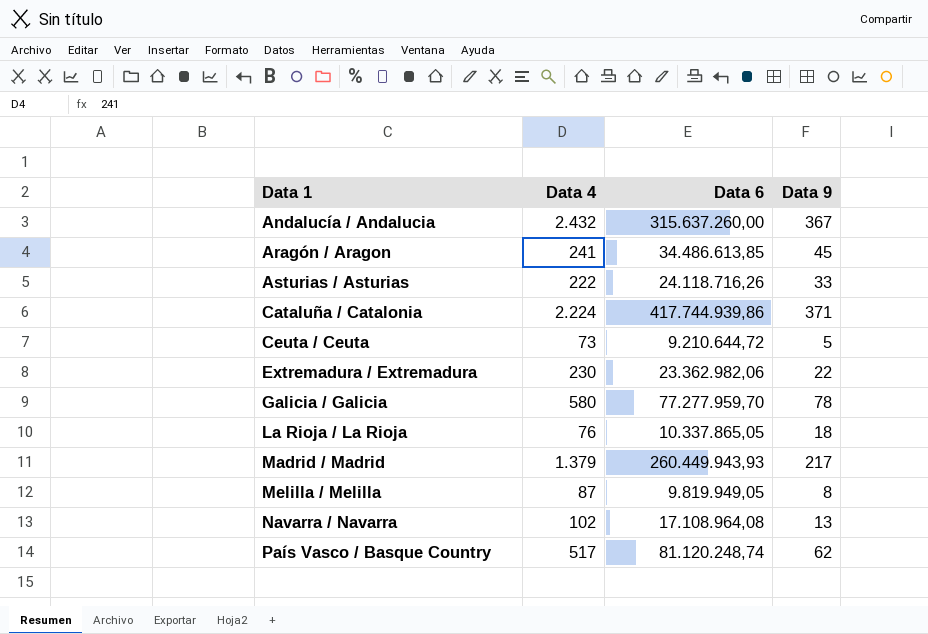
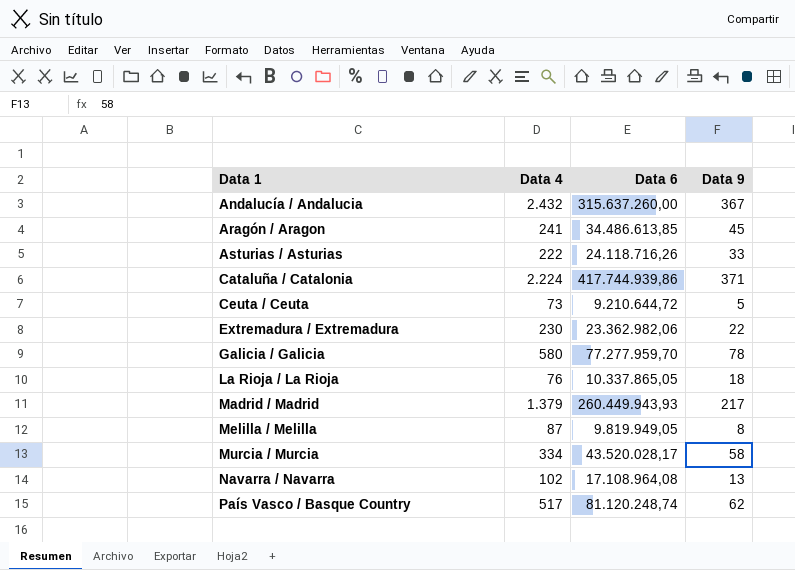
row Murcia / Murcia: none -> 334 | 43.520.028,17 | 58

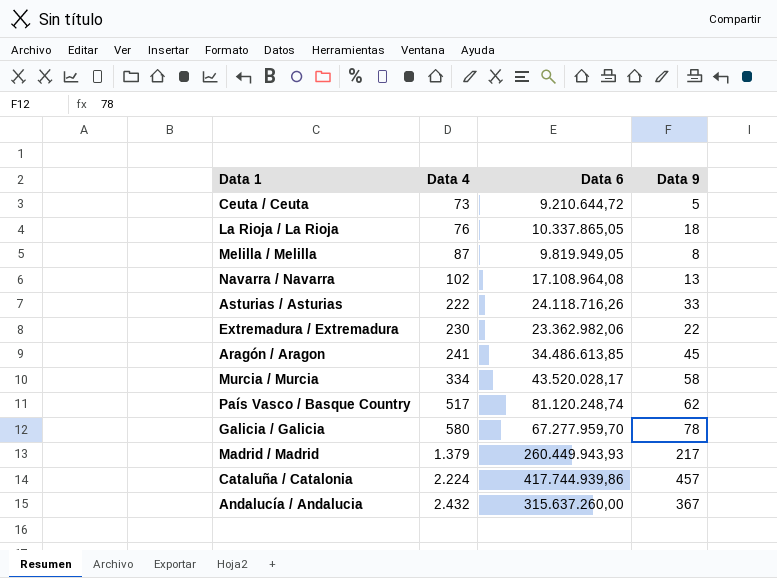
row order: Data 1 ascending -> Data 4 ascending
Galicia / Galicia | Data 6: 77.277.959,70 -> 67.277.959,70
Cataluña / Catalonia | Data 9: 371 -> 457

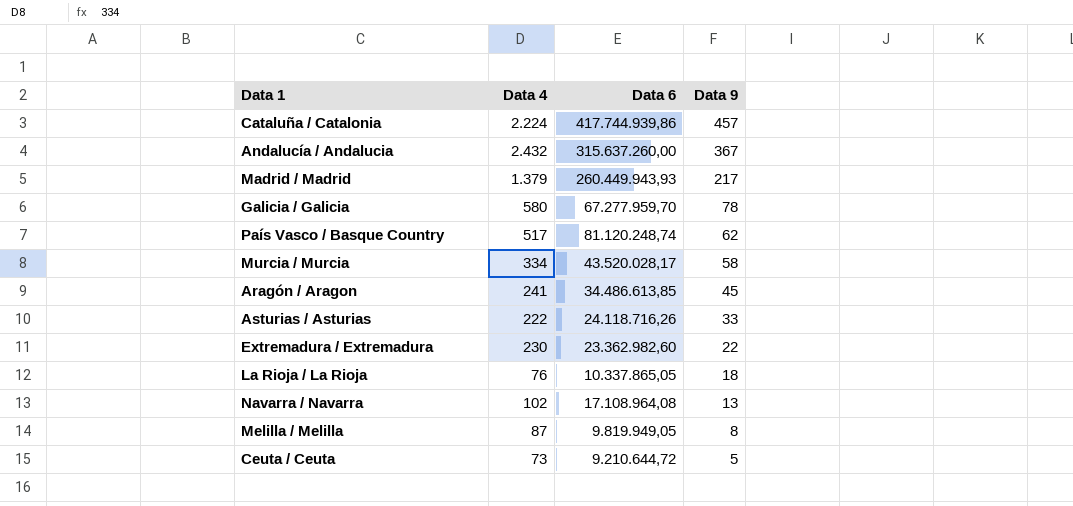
row order: Data 4 ascending -> Data 9 descending
Extremadura / Extremadura | Data 6: 23.362.982,06 -> 23.362.982,60

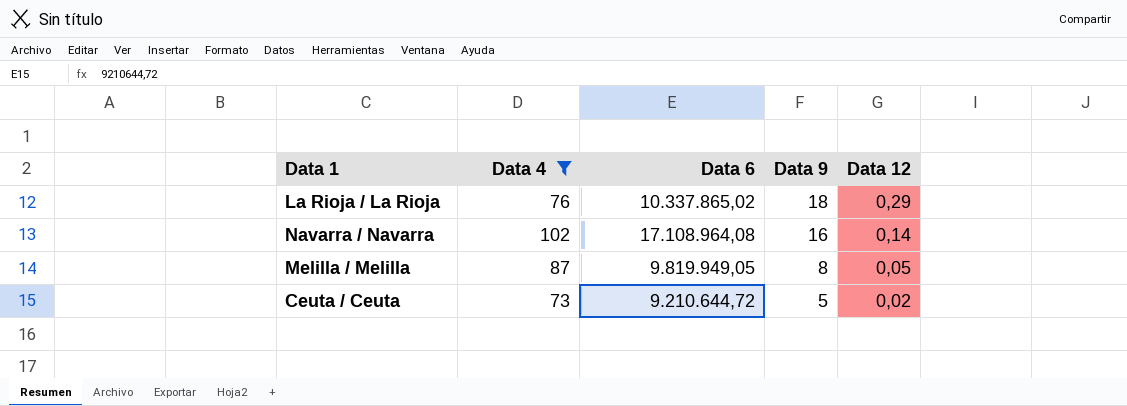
filter: none -> Data 4 <= 102
column Data 12 | position: none -> 5
La Rioja / La Rioja | Data 6: 10.337.865,05 -> 10.337.865,02
Navarra / Navarra | Data 9: 13 -> 16

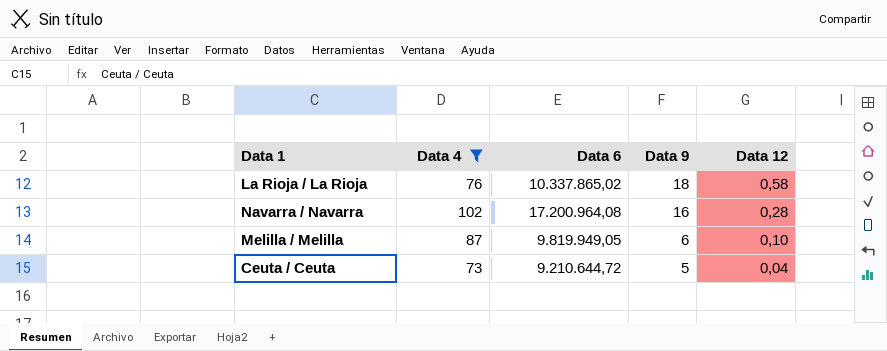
La Rioja / La Rioja | Data 12: 0,29 -> 0,58
Navarra / Navarra | Data 6: 17.108.964,08 -> 17.200.964,08
Navarra / Navarra | Data 12: 0,14 -> 0,28
Melilla / Melilla | Data 9: 8 -> 6
Melilla / Melilla | Data 12: 0,05 -> 0,10
Ceuta / Ceuta | Data 12: 0,02 -> 0,04

